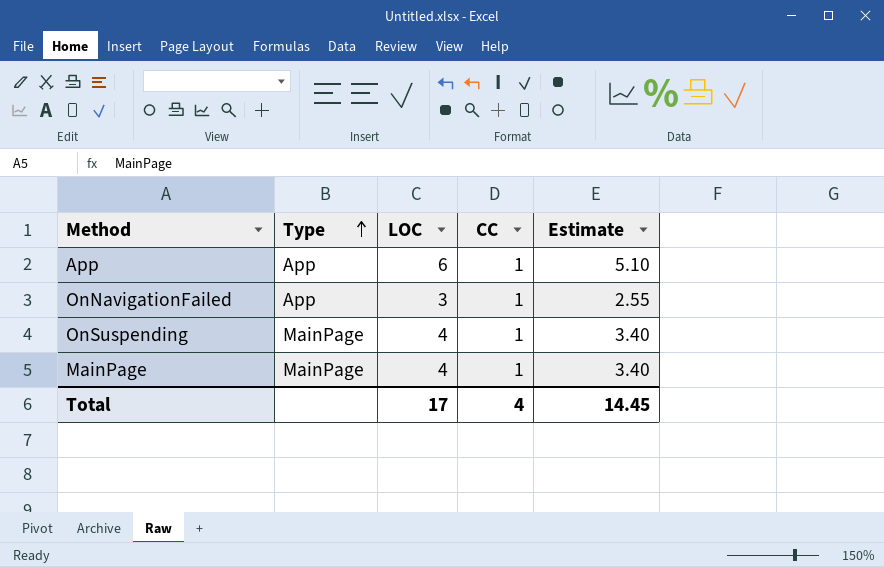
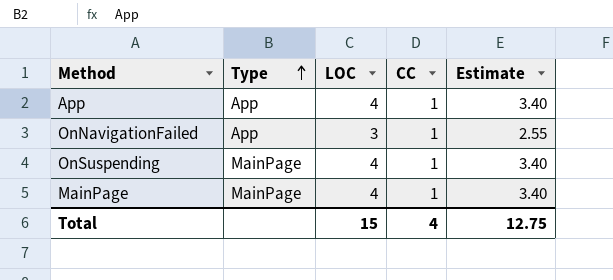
App | LOC: 6 -> 4
App | Estimate: 5.10 -> 3.40
Total | LOC: 17 -> 15
Total | Estimate: 14.45 -> 12.75

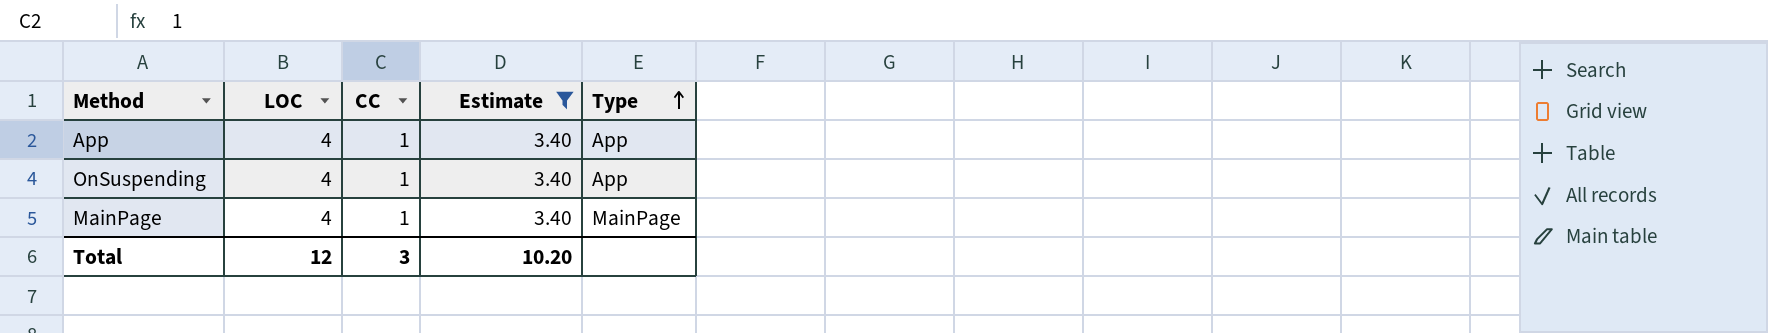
filter: none -> Estimate = 3.40
column Type | position: 2 -> 5
OnSuspending | Type: MainPage -> App
Total | LOC: 15 -> 12
Total | CC: 4 -> 3
Total | Estimate: 12.75 -> 10.20

